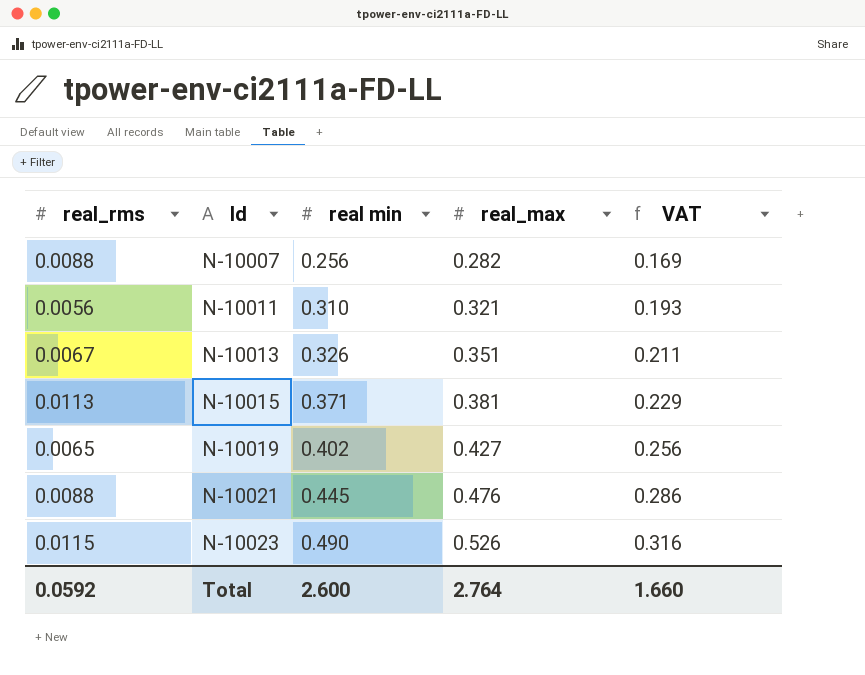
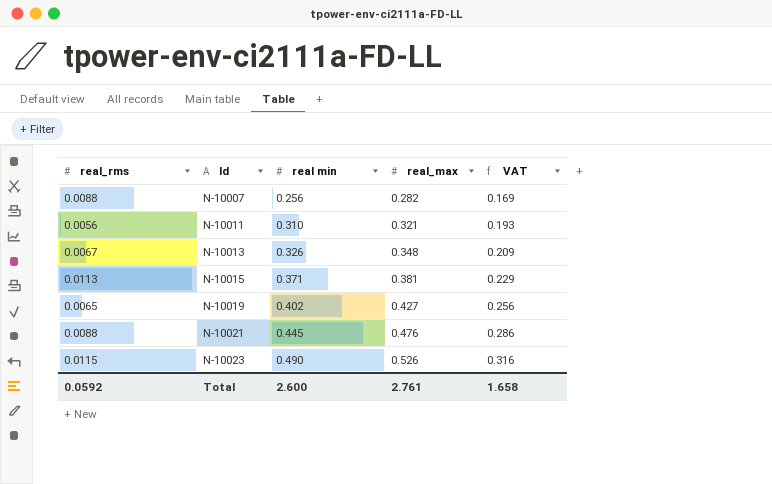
N-10013 | real_max: 0.351 -> 0.348
N-10013 | VAT: 0.211 -> 0.209
Total | real_max: 2.764 -> 2.761
Total | VAT: 1.660 -> 1.658

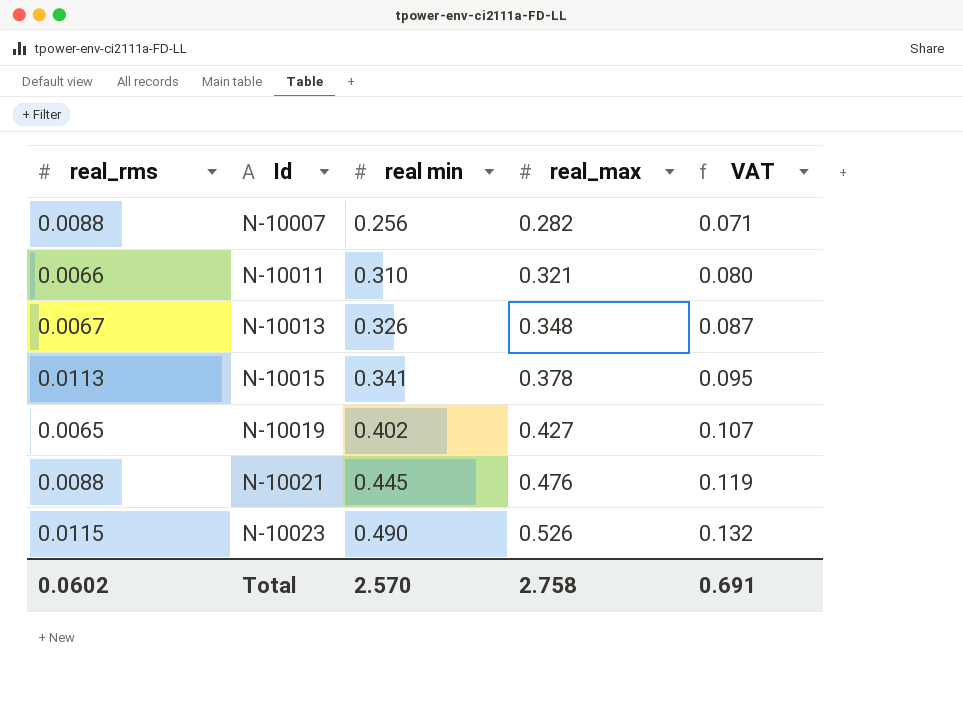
column VAT | formula: [real_max] * 0.6 -> [real_max] * 0.25
N-10011 | real_rms: 0.0056 -> 0.0066
N-10015 | real min: 0.371 -> 0.341
N-10015 | real_max: 0.381 -> 0.378
Total | real_rms: 0.0592 -> 0.0602
Total | real min: 2.600 -> 2.570
Total | real_max: 2.761 -> 2.758
Total | VAT: 1.658 -> 0.691

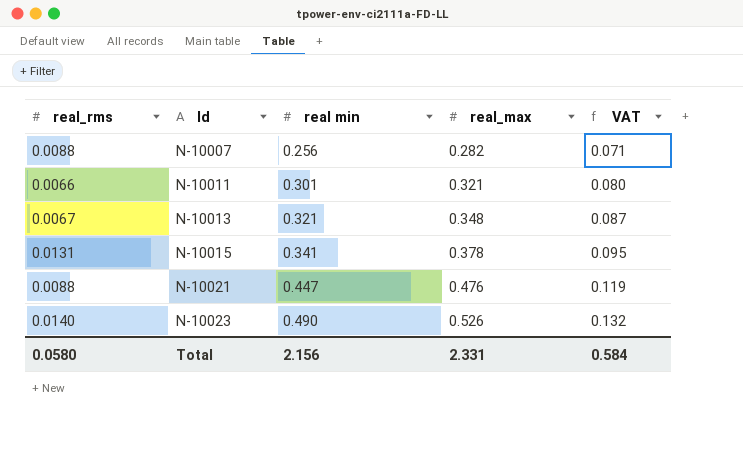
row N-10019: 0.0065 | 0.402 | 0.427 | 0.107 -> none
N-10011 | real min: 0.310 -> 0.301
N-10013 | real min: 0.326 -> 0.321
N-10015 | real_rms: 0.0113 -> 0.0131
N-10021 | real min: 0.445 -> 0.447
N-10023 | real_rms: 0.0115 -> 0.0140
Total | real_rms: 0.0602 -> 0.0580
Total | real min: 2.570 -> 2.156
Total | real_max: 2.758 -> 2.331
Total | VAT: 0.691 -> 0.584

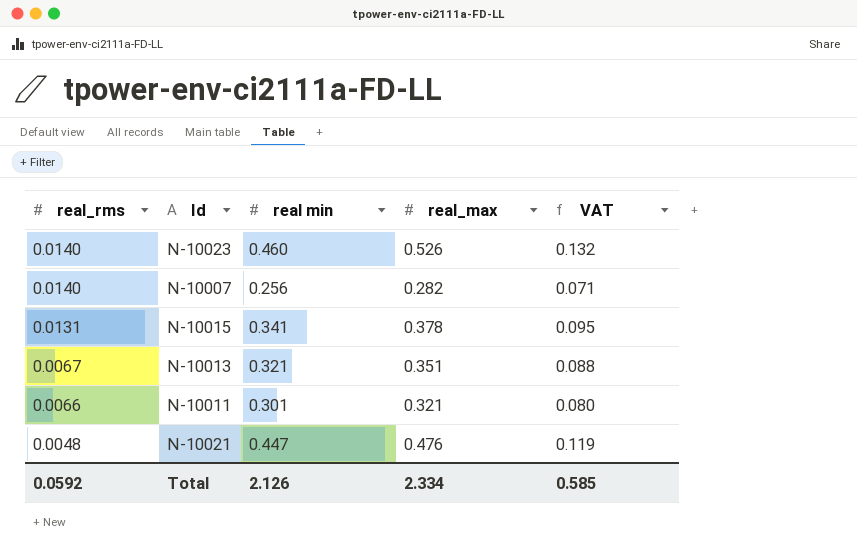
row order: Id ascending -> real_rms descending
N-10023 | real min: 0.490 -> 0.460
N-10007 | real_rms: 0.0088 -> 0.0140
N-10013 | real_max: 0.348 -> 0.351
N-10013 | VAT: 0.087 -> 0.088
N-10021 | real_rms: 0.0088 -> 0.0048
Total | real_rms: 0.0580 -> 0.0592
Total | real min: 2.156 -> 2.126
Total | real_max: 2.331 -> 2.334
Total | VAT: 0.584 -> 0.585

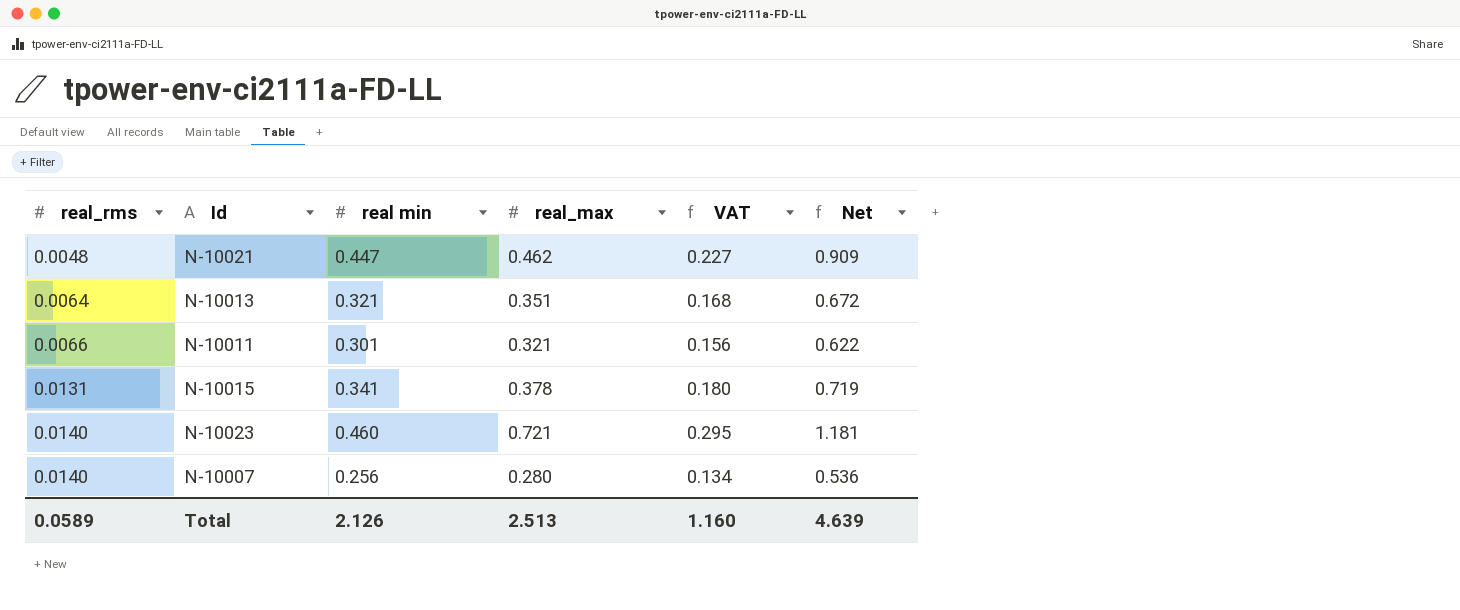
row order: real_rms descending -> real_rms ascending
column VAT | formula: [real_max] * 0.25 -> [Net] * 0.25
column Net | formula: none -> [real min] + [real_max]
N-10021 | real_max: 0.476 -> 0.462
N-10013 | real_rms: 0.0067 -> 0.0064
N-10023 | real_max: 0.526 -> 0.721
N-10007 | real_max: 0.282 -> 0.280
Total | real_rms: 0.0592 -> 0.0589
Total | real_max: 2.334 -> 2.513
Total | VAT: 0.585 -> 1.160

